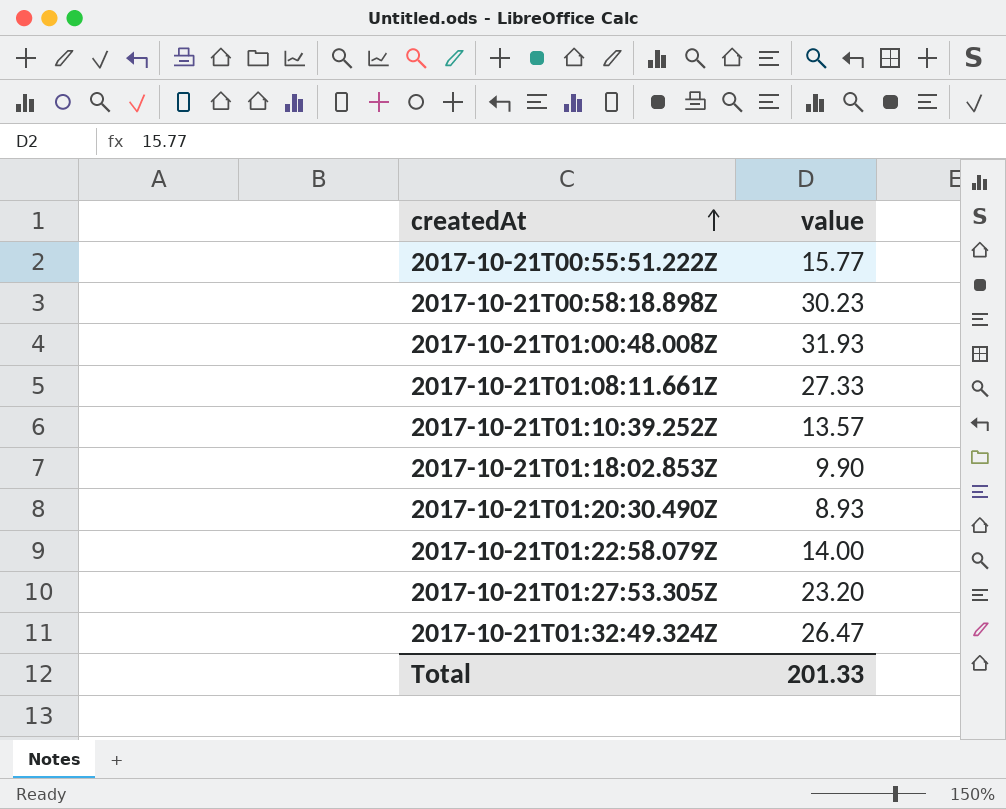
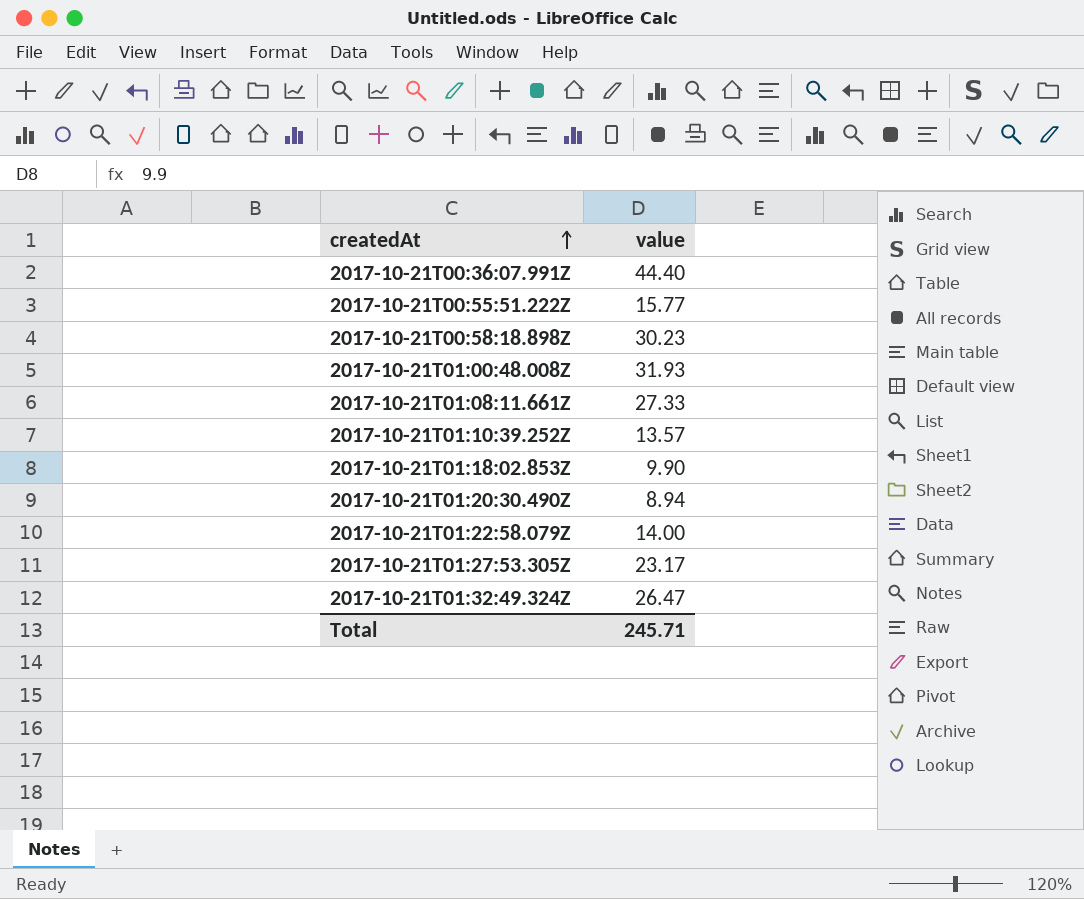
row 2017-10-21T00:36:07.991Z: none -> 44.40
2017-10-21T01:20:30.490Z | value: 8.93 -> 8.94
2017-10-21T01:27:53.305Z | value: 23.20 -> 23.17
Total | value: 201.33 -> 245.71

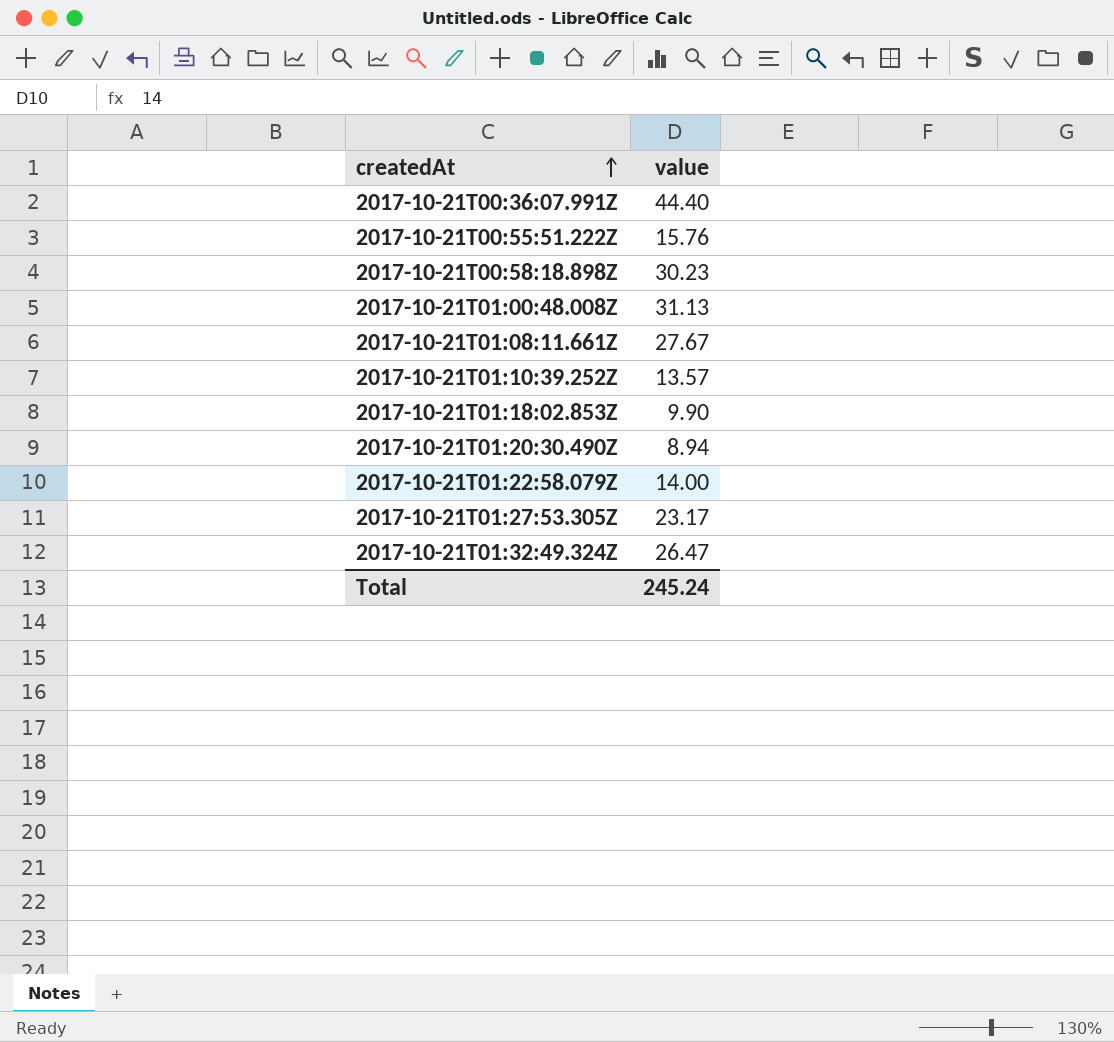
2017-10-21T00:55:51.222Z | value: 15.77 -> 15.76
2017-10-21T01:00:48.008Z | value: 31.93 -> 31.13
2017-10-21T01:08:11.661Z | value: 27.33 -> 27.67
Total | value: 245.71 -> 245.24

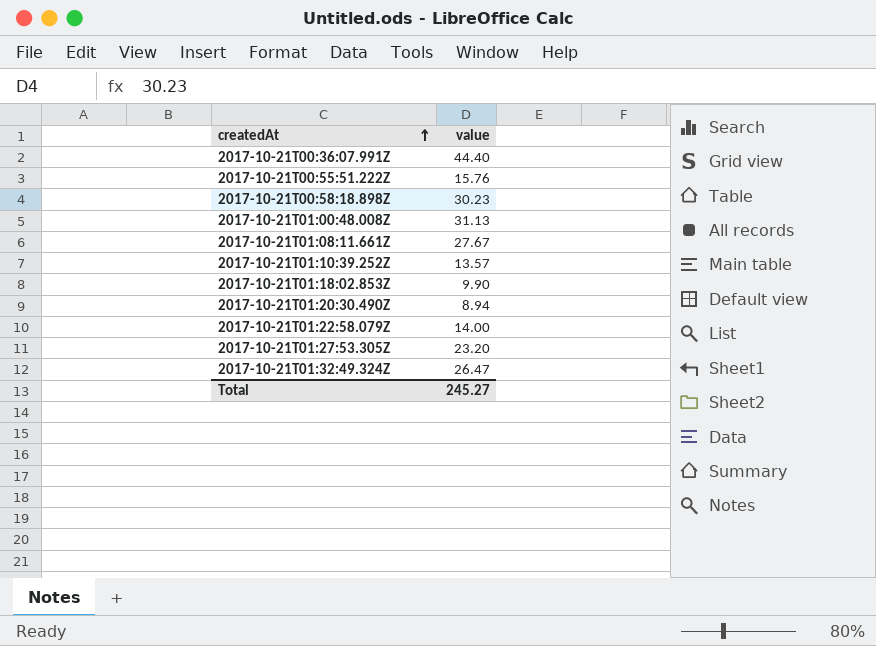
2017-10-21T01:27:53.305Z | value: 23.17 -> 23.20
Total | value: 245.24 -> 245.27

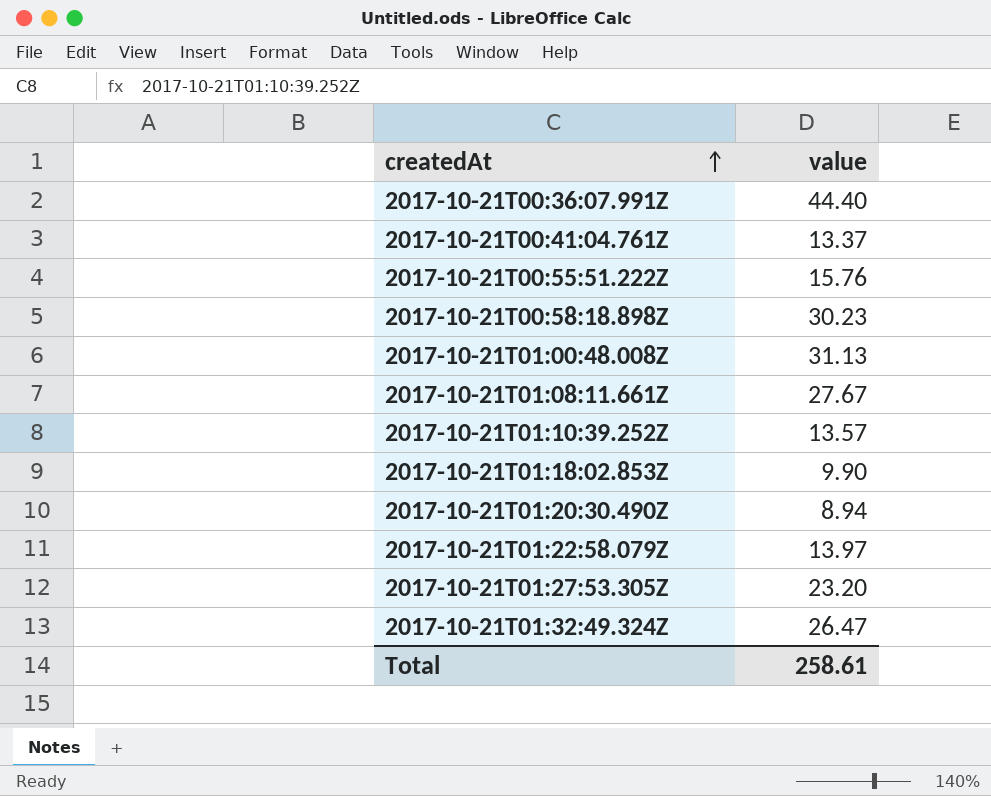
row 2017-10-21T00:41:04.761Z: none -> 13.37
2017-10-21T01:22:58.079Z | value: 14.00 -> 13.97
Total | value: 245.27 -> 258.61

